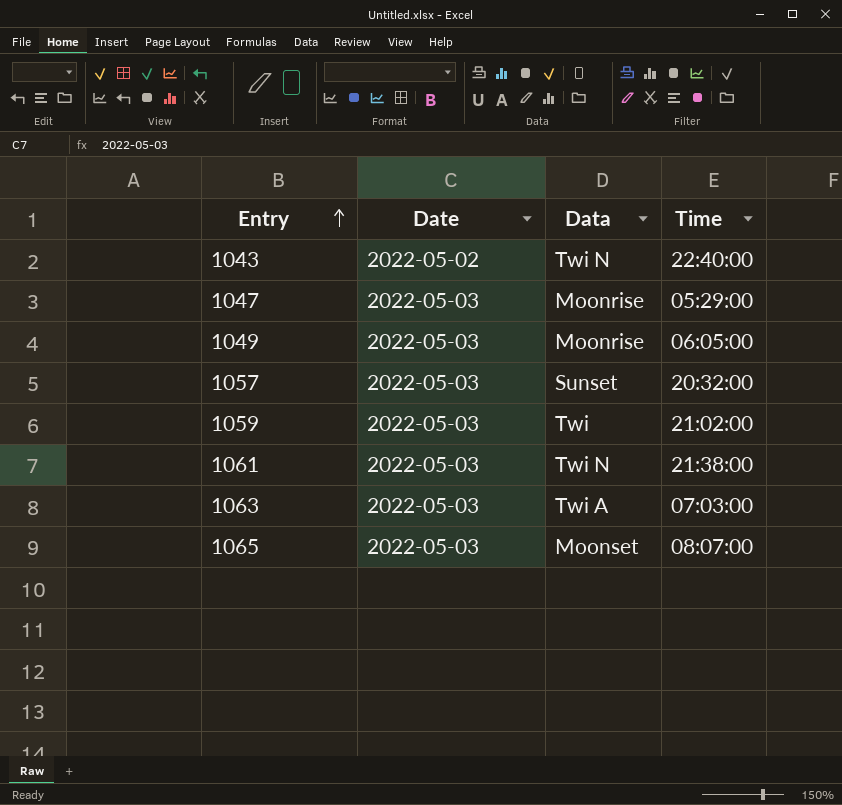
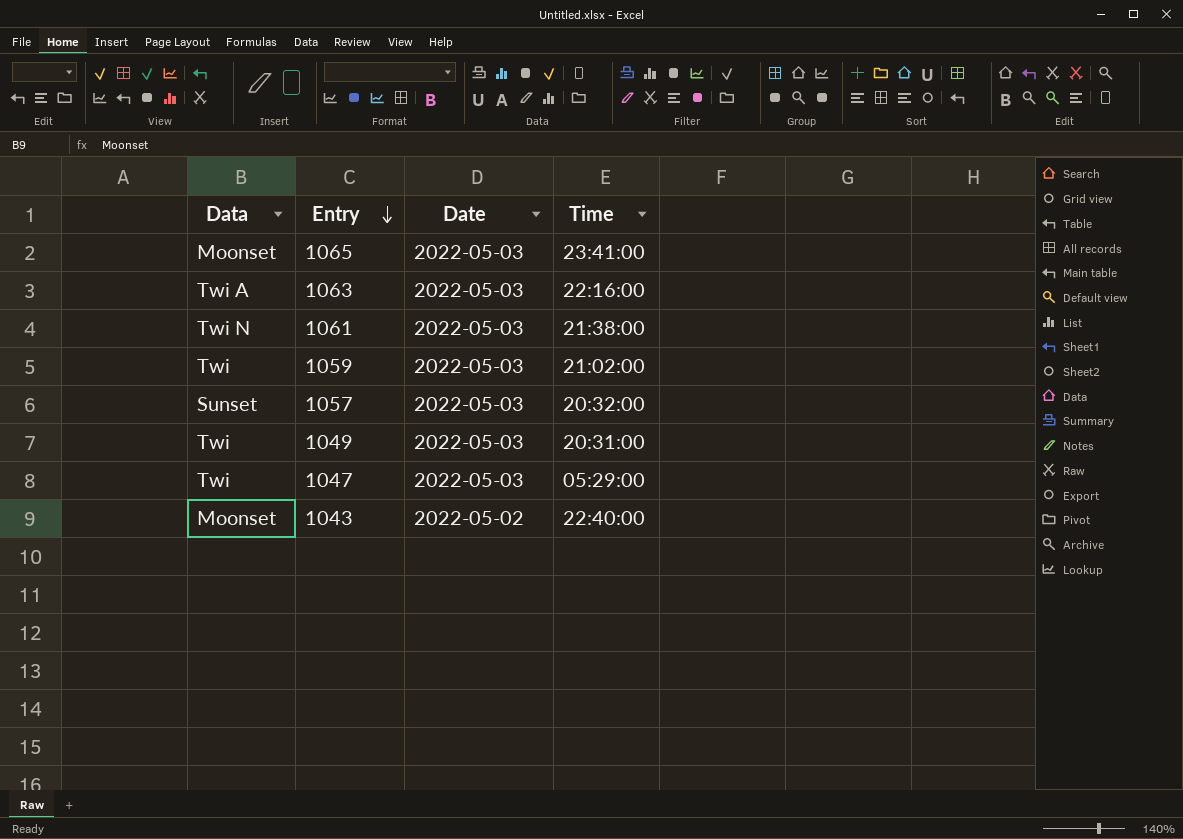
row order: Entry ascending -> Entry descending
column Data | position: 3 -> 1
1065 | Time: 08:07:00 -> 23:41:00
1063 | Time: 07:03:00 -> 22:16:00
1049 | Data: Moonrise -> Twi
1049 | Time: 06:05:00 -> 20:31:00
1047 | Data: Moonrise -> Twi
1043 | Data: Twi N -> Moonset

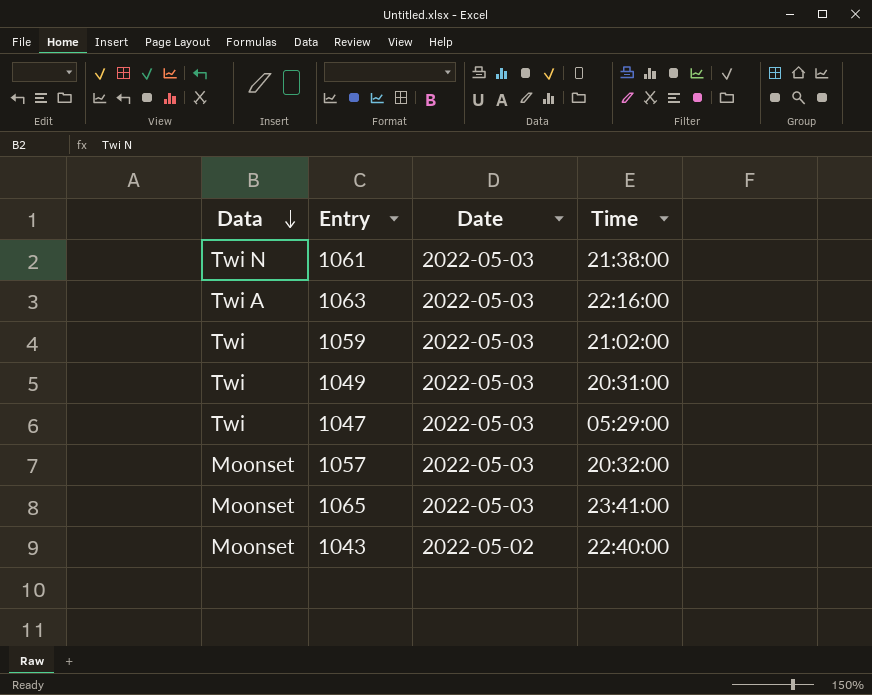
row order: Entry descending -> Data descending
1057 | Data: Sunset -> Moonset

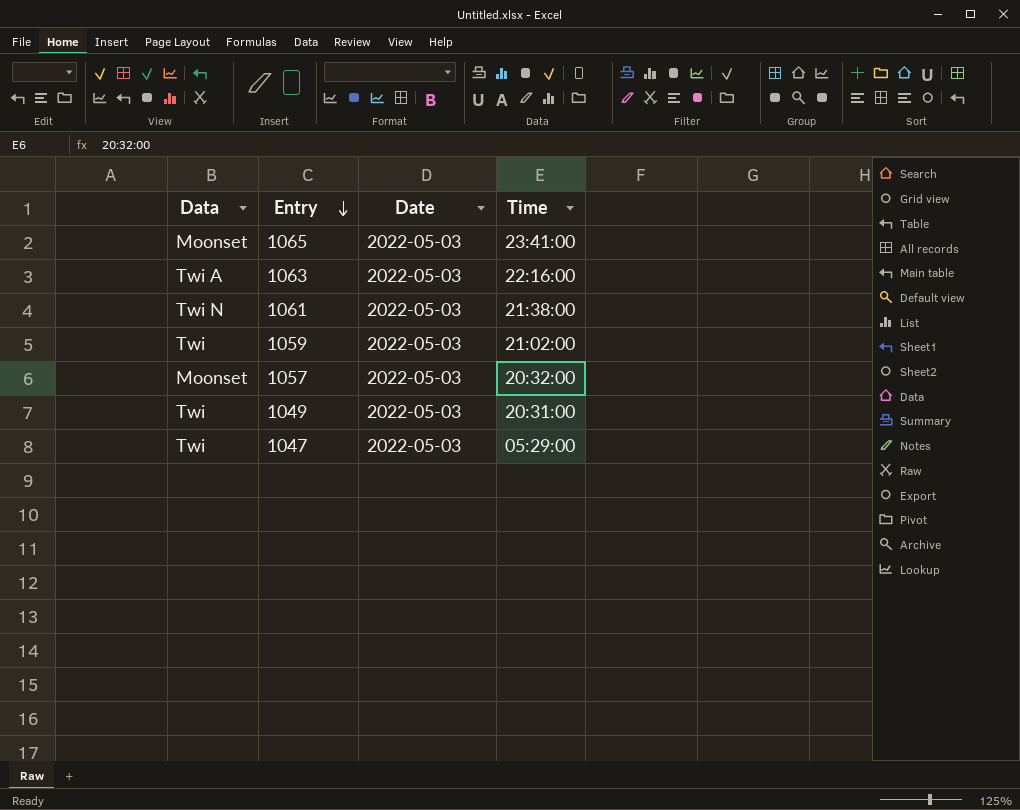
row order: Data descending -> Entry descending
row 1043: Moonset | 2022-05-02 | 22:40:00 -> none

